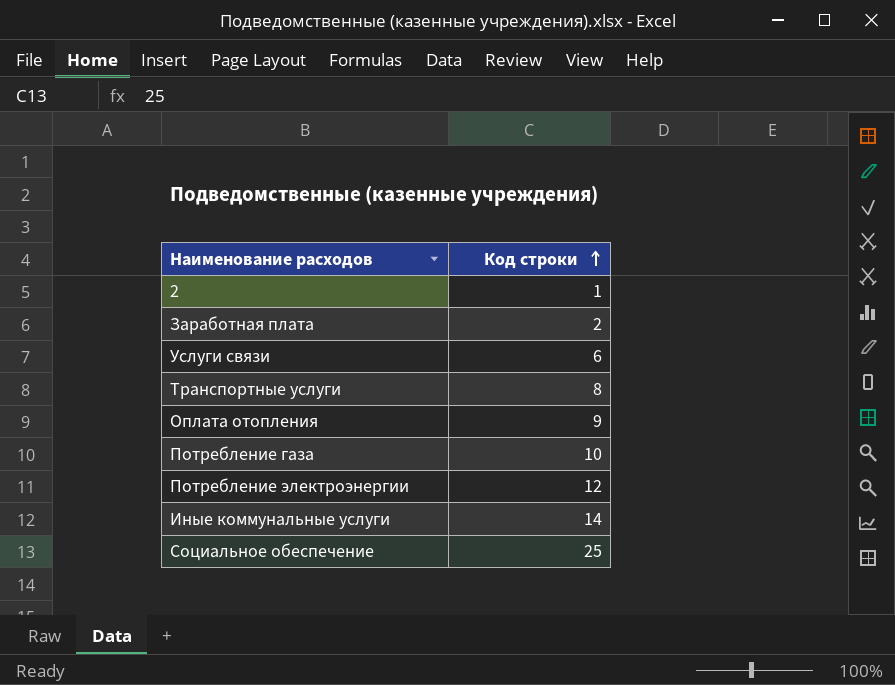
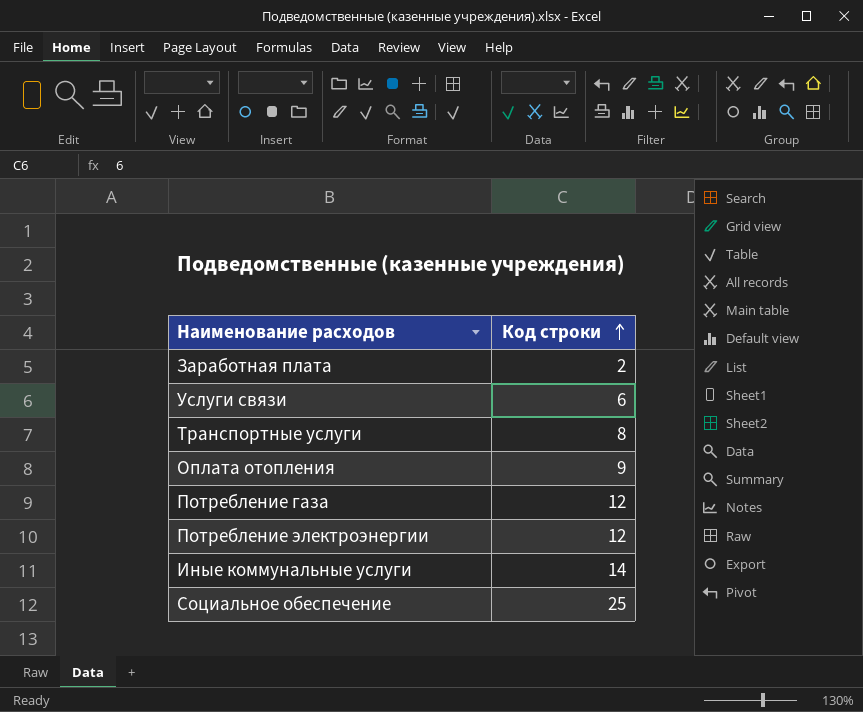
row 2: 1 -> none
Потребление газа | Код строки: 10 -> 12

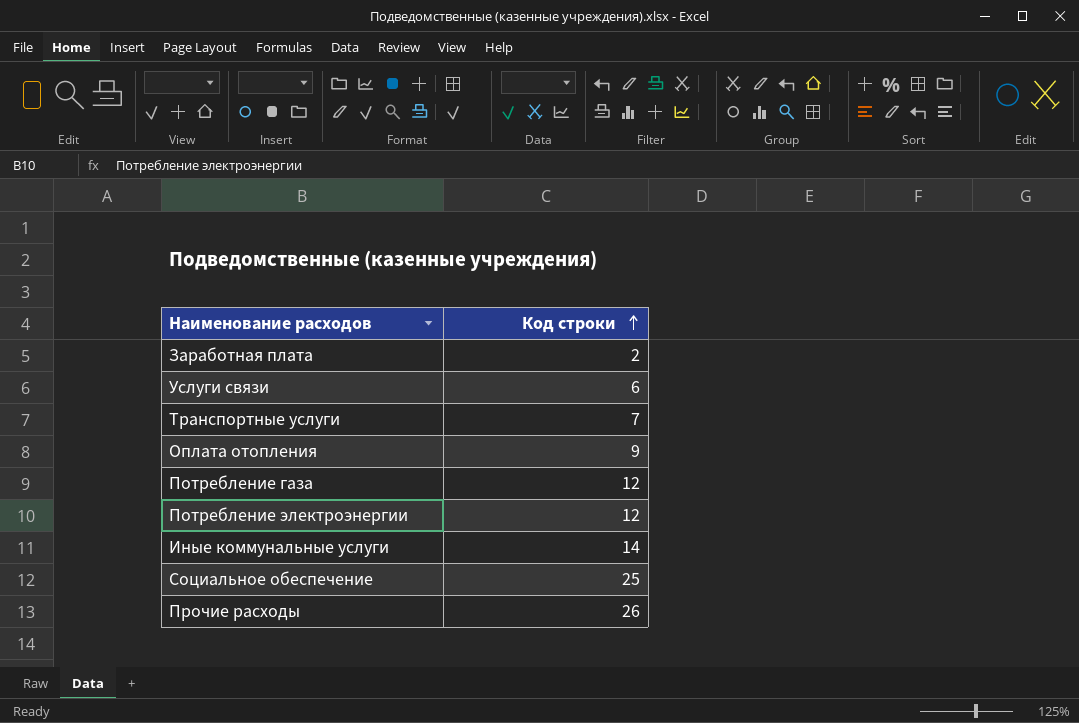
Транспортные услуги | Код строки: 8 -> 7
row Прочие расходы: none -> 26

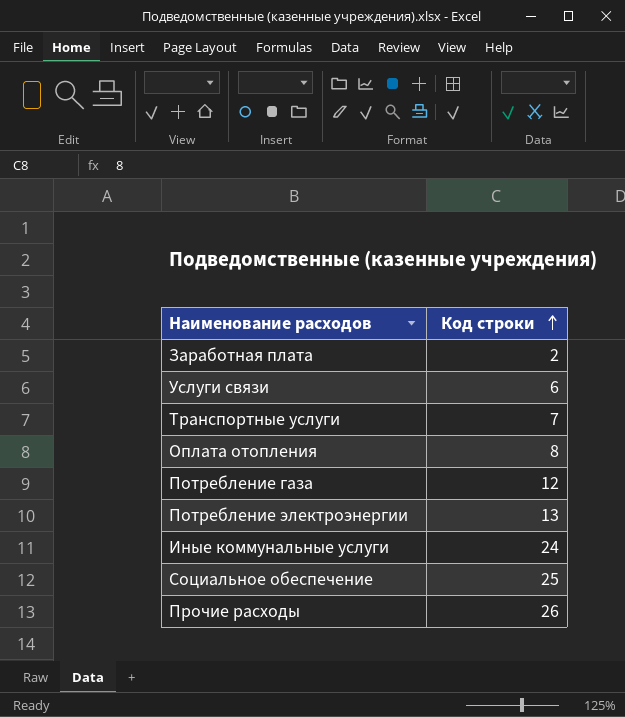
Оплата отопления | Код строки: 9 -> 8
Потребление электроэнергии | Код строки: 12 -> 13
Иные коммунальные услуги | Код строки: 14 -> 24

